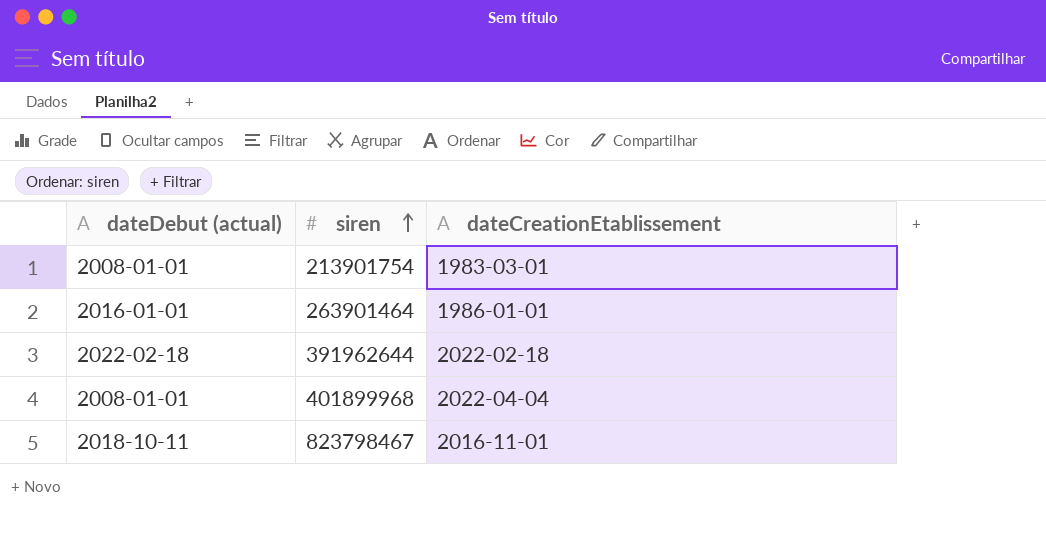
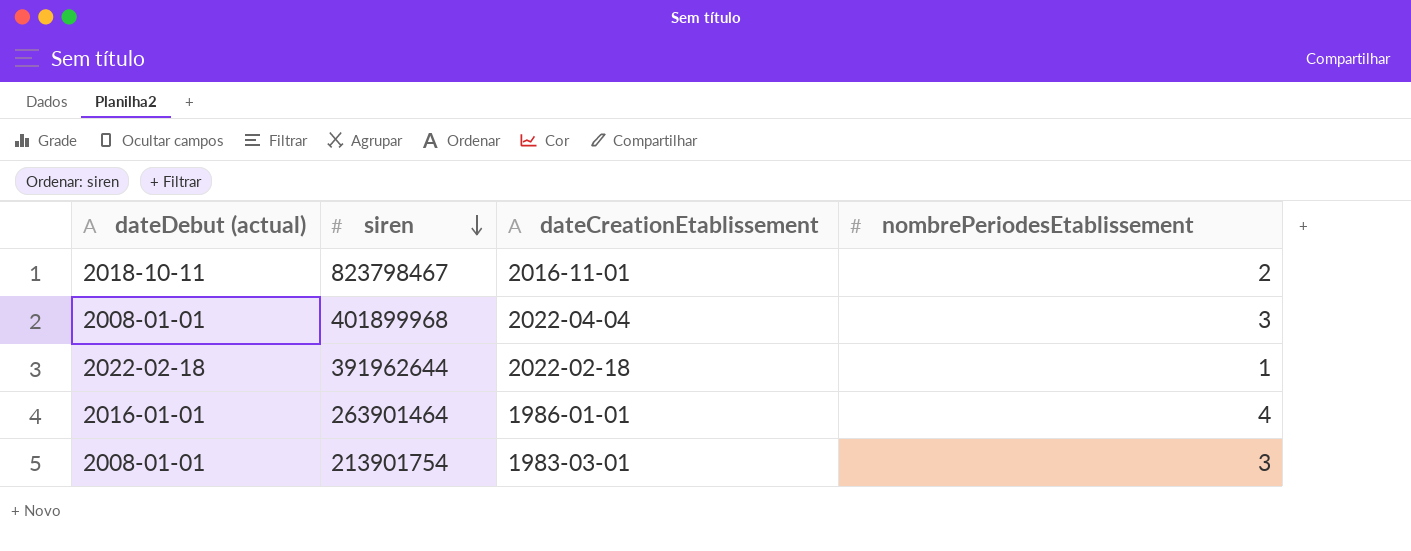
row order: siren ascending -> siren descending
column nombrePeriodesEtablissement | position: none -> 4

